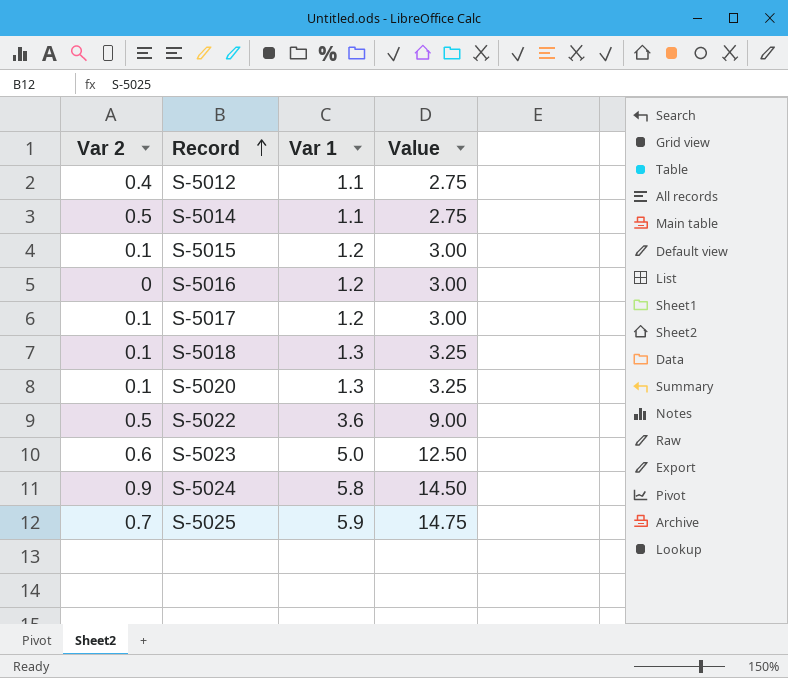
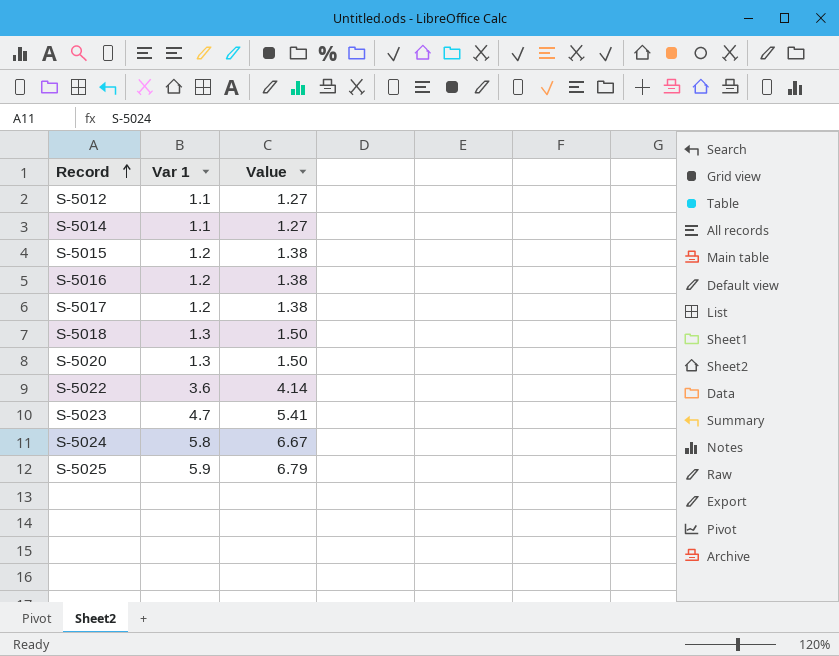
column Var 2 | position: 1 -> none
column Value | formula: [Var 1] * 2.5 -> [Var 1] * 1.15
S-5023 | Var 1: 5.0 -> 4.7

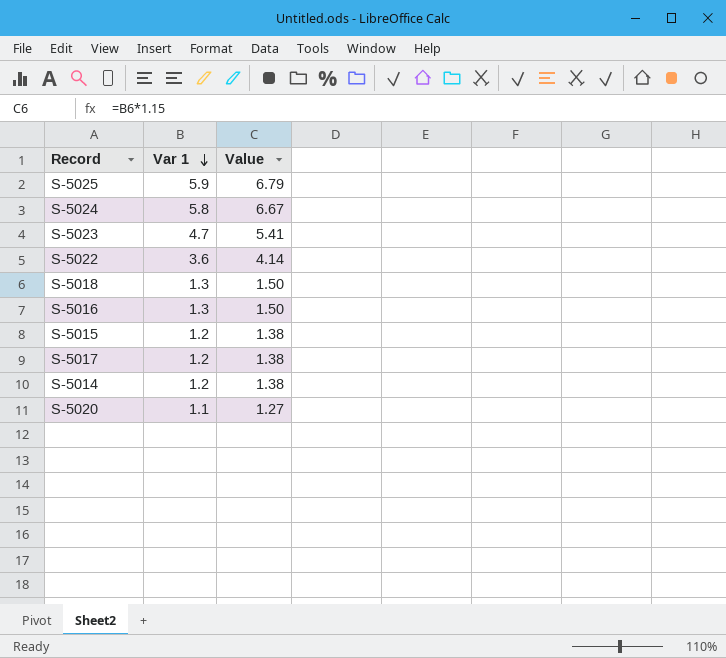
row order: Record ascending -> Var 1 descending
row S-5012: 1.1 | 1.27 -> none
S-5016 | Var 1: 1.2 -> 1.3
S-5016 | Value: 1.38 -> 1.50
S-5014 | Var 1: 1.1 -> 1.2
S-5014 | Value: 1.27 -> 1.38
S-5020 | Var 1: 1.3 -> 1.1
S-5020 | Value: 1.50 -> 1.27

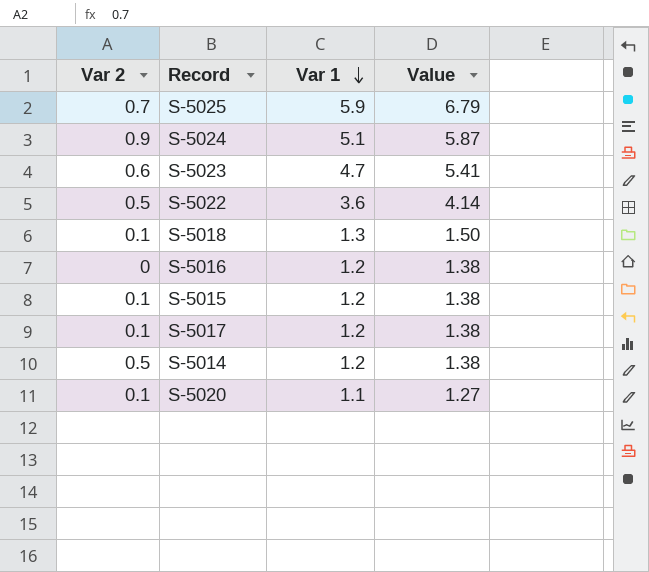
column Var 2 | position: none -> 1
S-5024 | Var 1: 5.8 -> 5.1
S-5024 | Value: 6.67 -> 5.87
S-5016 | Var 1: 1.3 -> 1.2
S-5016 | Value: 1.50 -> 1.38

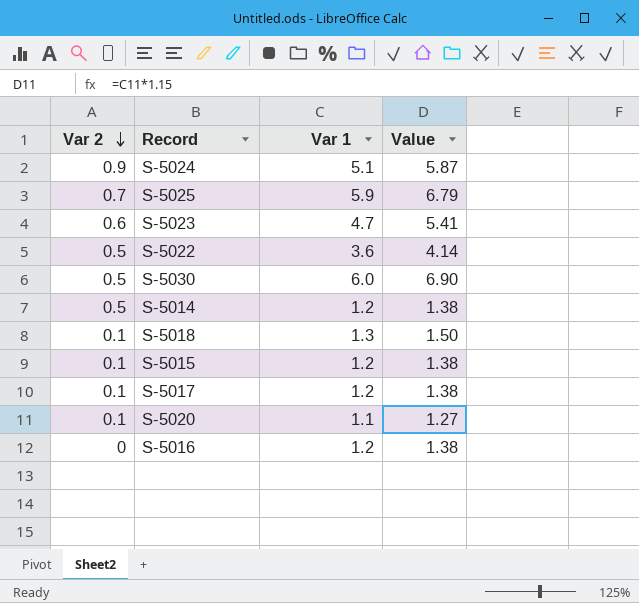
row order: Var 1 descending -> Var 2 descending
row S-5030: none -> 0.5 | 6.0 | 6.90

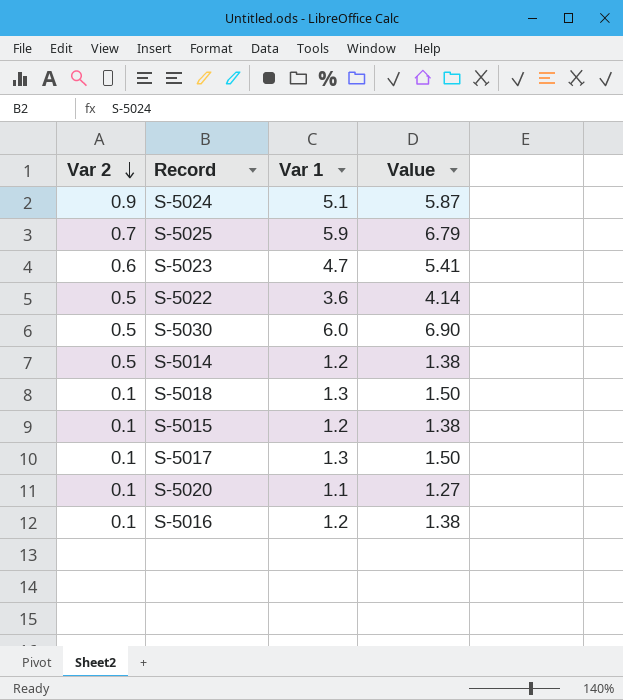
S-5017 | Var 1: 1.2 -> 1.3
S-5017 | Value: 1.38 -> 1.50
S-5016 | Var 2: 0 -> 0.1

